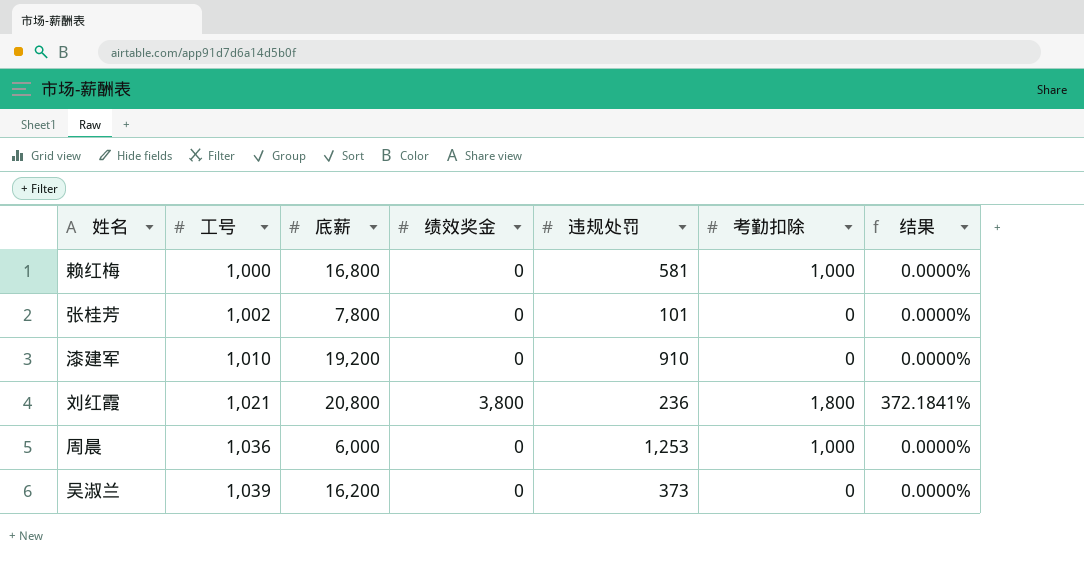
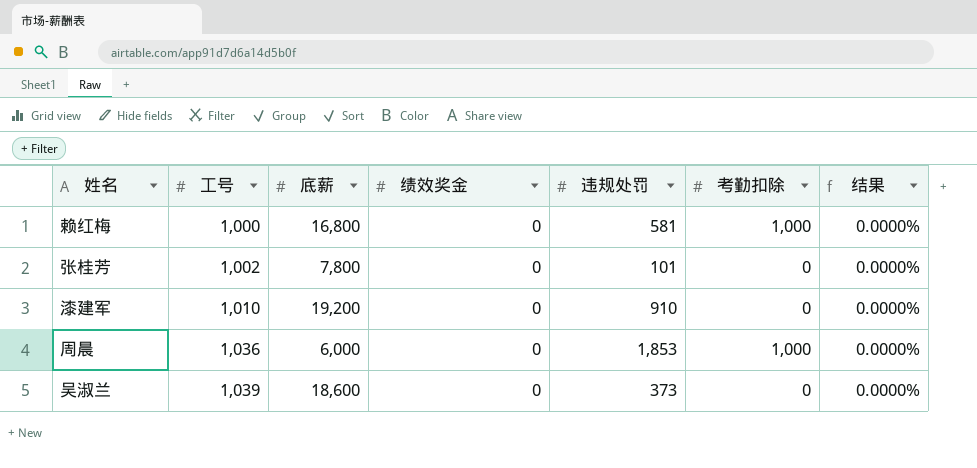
row 刘红霞: 1,021 | 20,800 | 3,800 | 236 | 1,800 | 372.1841% -> none
周晨 | 违规处罚: 1,253 -> 1,853
吴淑兰 | 底薪: 16,200 -> 18,600

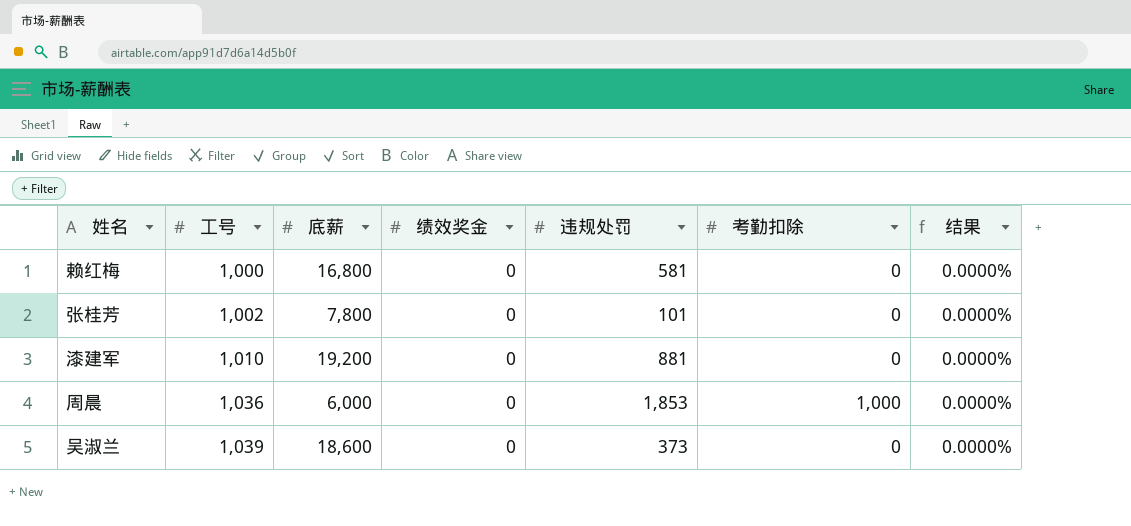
赖红梅 | 考勤扣除: 1,000 -> 0
漆建军 | 违规处罚: 910 -> 881

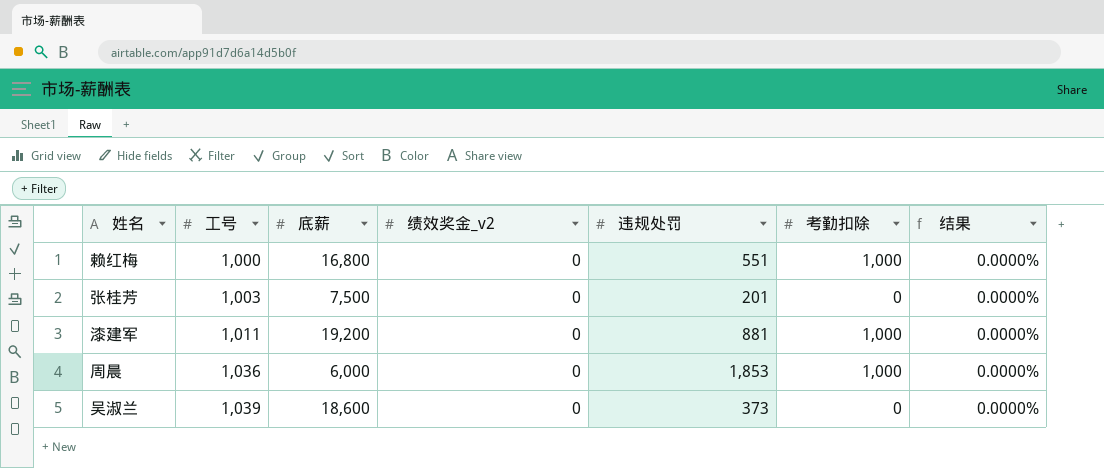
column name: 绩效奖金 -> 绩效奖金_v2
赖红梅 | 违规处罚: 581 -> 551
赖红梅 | 考勤扣除: 0 -> 1,000
张桂芳 | 工号: 1,002 -> 1,003
张桂芳 | 底薪: 7,800 -> 7,500
张桂芳 | 违规处罚: 101 -> 201
漆建军 | 工号: 1,010 -> 1,011
漆建军 | 考勤扣除: 0 -> 1,000

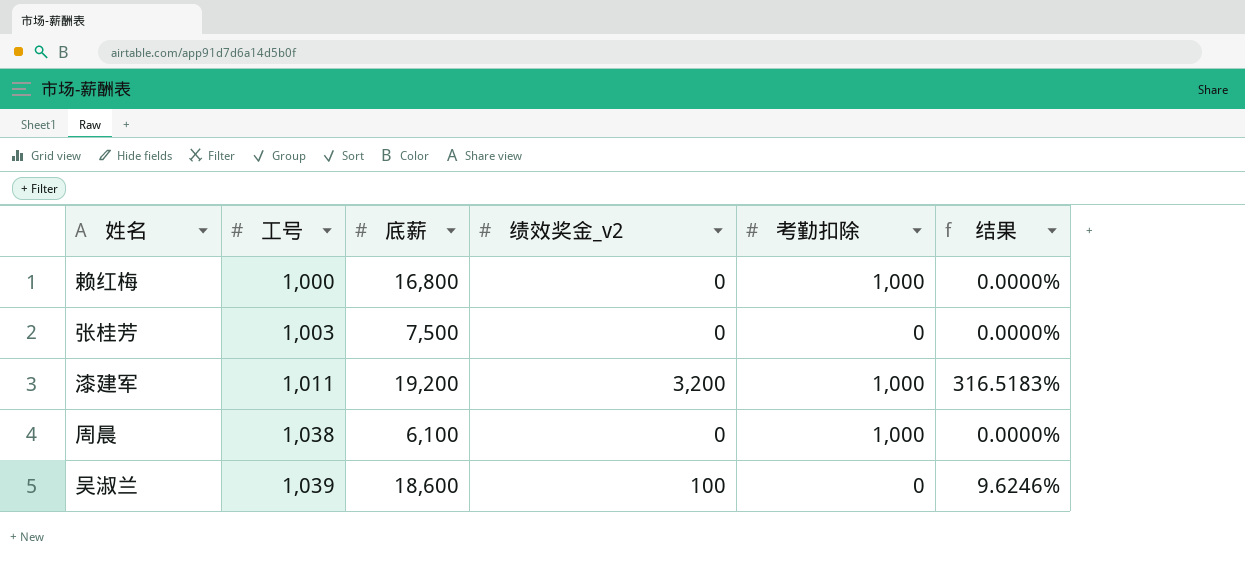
column 违规处罚 | position: 5 -> none
漆建军 | 绩效奖金_v2: 0 -> 3,200
漆建军 | 结果: 0.0000% -> 316.5183%
周晨 | 工号: 1,036 -> 1,038
周晨 | 底薪: 6,000 -> 6,100
吴淑兰 | 绩效奖金_v2: 0 -> 100
吴淑兰 | 结果: 0.0000% -> 9.6246%

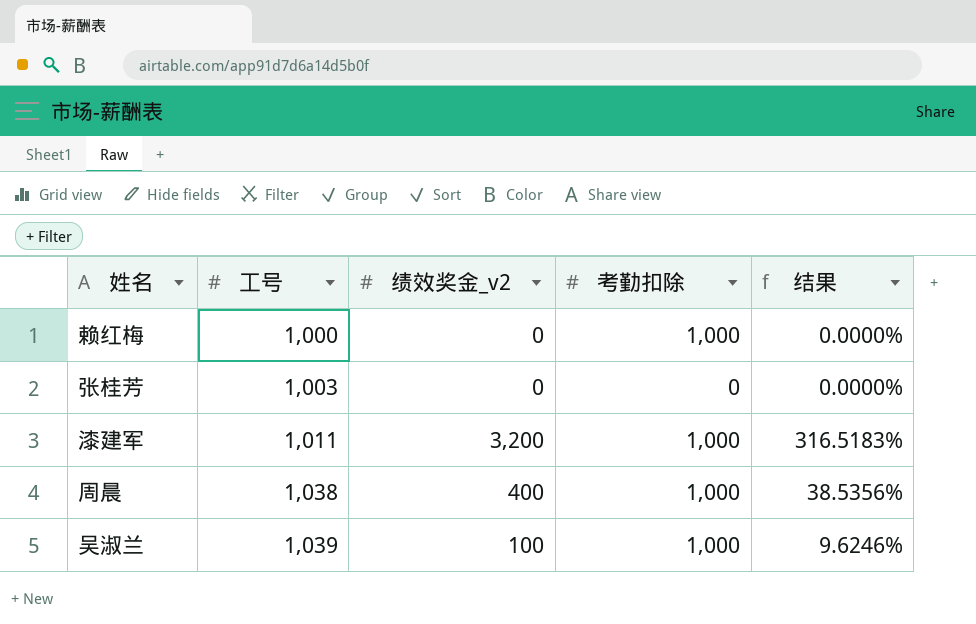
column 底薪 | position: 3 -> none
周晨 | 绩效奖金_v2: 0 -> 400
周晨 | 结果: 0.0000% -> 38.5356%
吴淑兰 | 考勤扣除: 0 -> 1,000

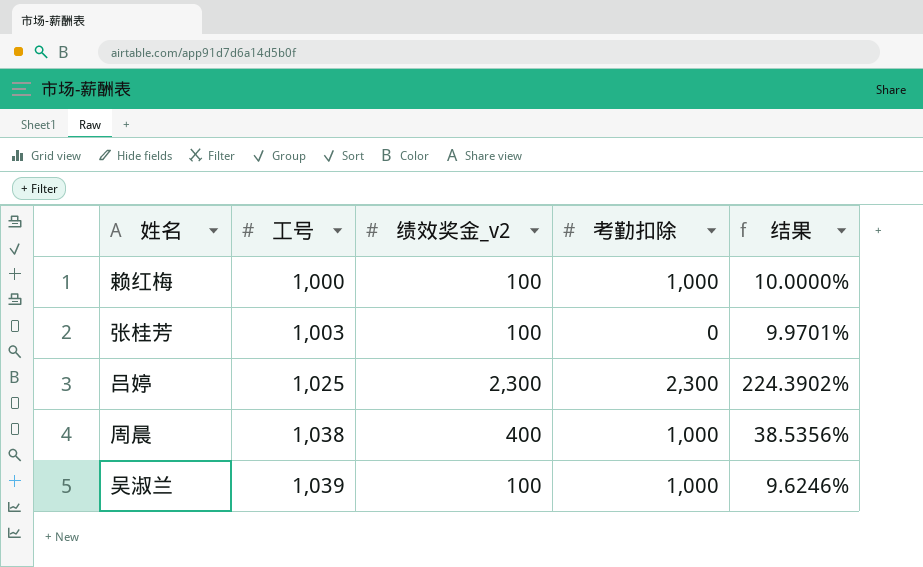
row 漆建军: 1,011 | 3,200 | 1,000 | 316.5183% -> none
赖红梅 | 绩效奖金_v2: 0 -> 100
赖红梅 | 结果: 0.0000% -> 10.0000%
张桂芳 | 绩效奖金_v2: 0 -> 100
张桂芳 | 结果: 0.0000% -> 9.9701%
row 吕婷: none -> 1,025 | 2,300 | 2,300 | 224.3902%

